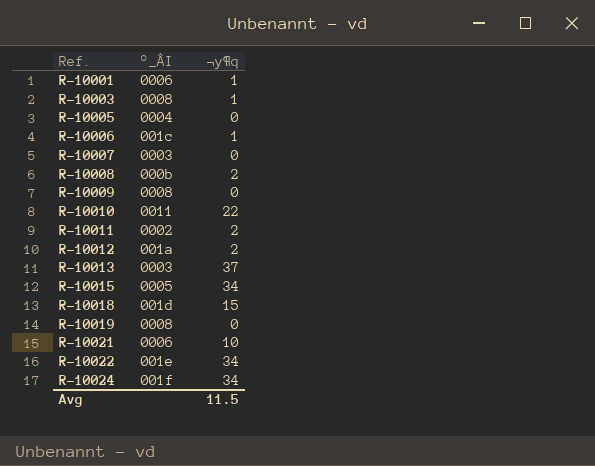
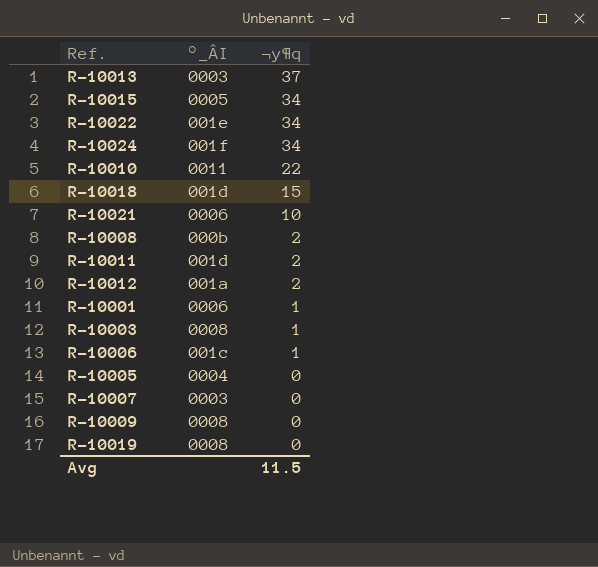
row order: Ref. ascending -> ¬y¶q descending
R-10011 | °_ÂI: 0002 -> 001d

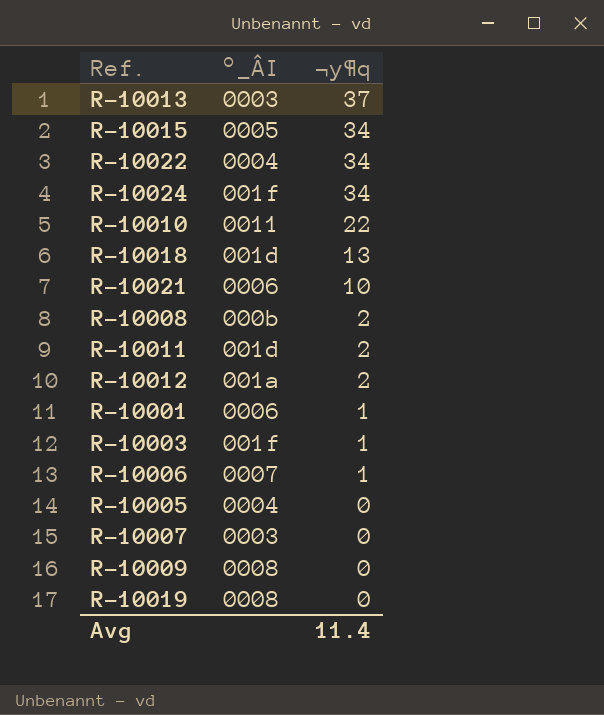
R-10022 | °_ÂI: 001e -> 0004
R-10018 | ¬y¶q: 15 -> 13
R-10003 | °_ÂI: 0008 -> 001f
R-10006 | °_ÂI: 001c -> 0007
Avg | ¬y¶q: 11.5 -> 11.4

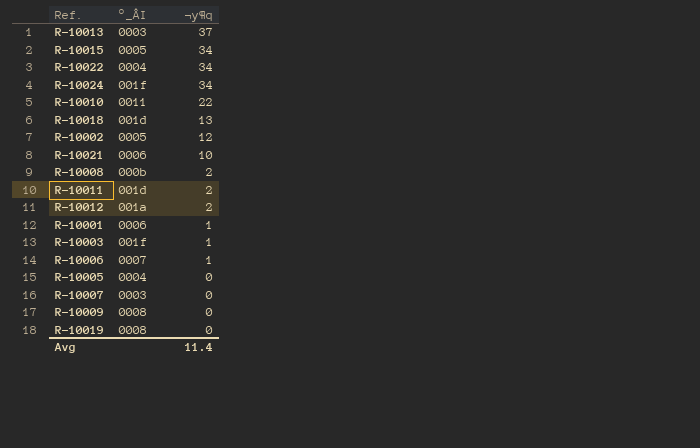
row R-10002: none -> 0005 | 12

